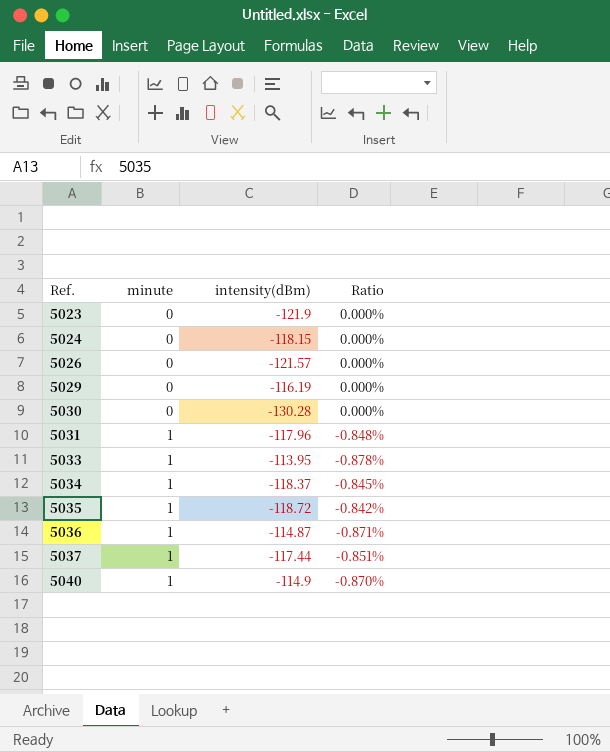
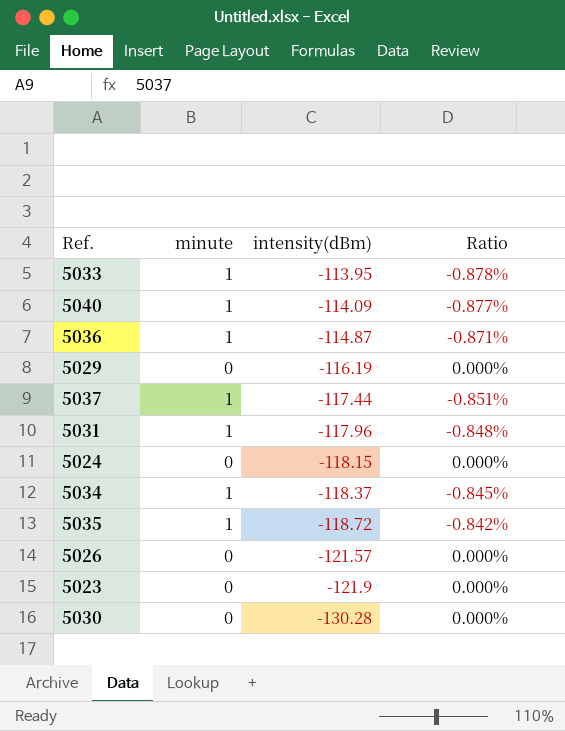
row order: Ref. ascending -> intensity(dBm) descending
5040 | intensity(dBm): -114.9 -> -114.09
5040 | Ratio: -0.870% -> -0.877%

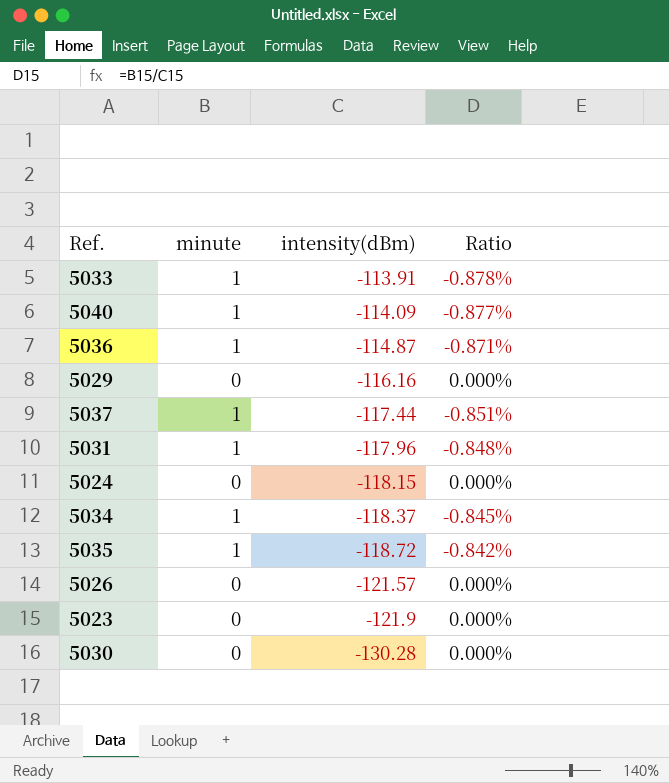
5033 | intensity(dBm): -113.95 -> -113.91
5029 | intensity(dBm): -116.19 -> -116.16

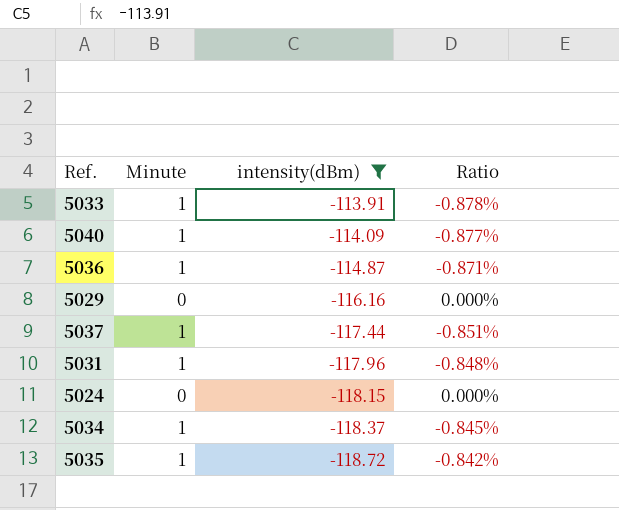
filter: none -> intensity(dBm) >= -118.72
column name: minute -> Minute

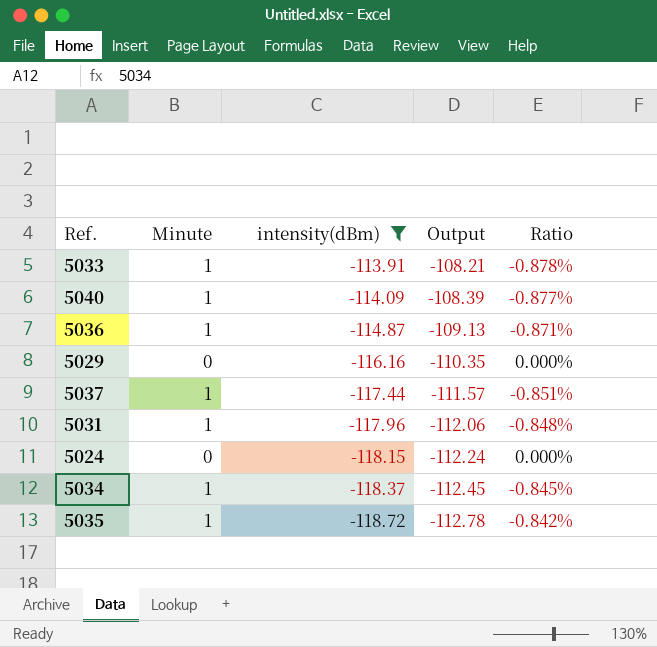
column Output | formula: none -> [intensity(dBm)] * 0.95

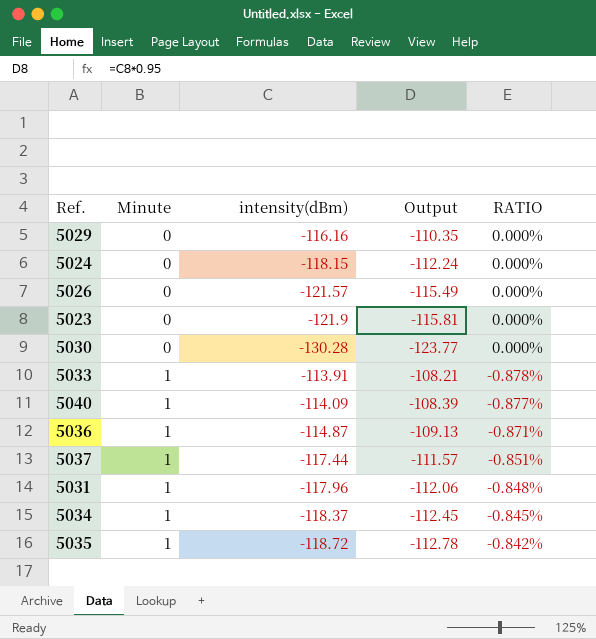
filter: intensity(dBm) >= -118.72 -> none
row order: intensity(dBm) descending -> Minute ascending
column name: Ratio -> RATIO

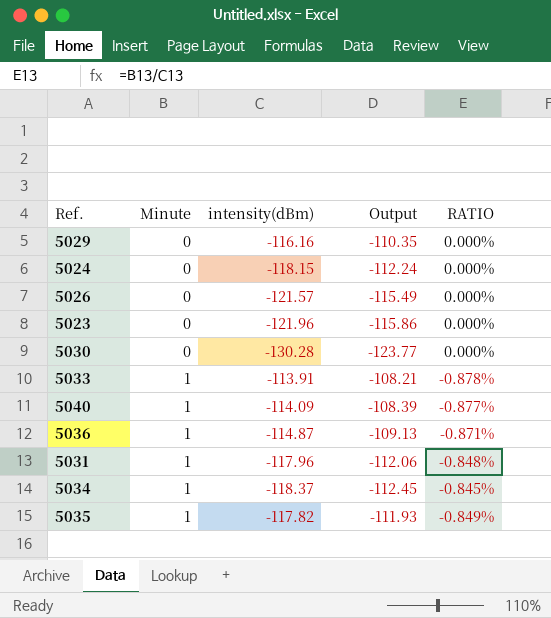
row 5037: 1 | -117.44 | -111.57 | -0.851% -> none
5023 | intensity(dBm): -121.9 -> -121.96
5023 | Output: -115.81 -> -115.86
5035 | intensity(dBm): -118.72 -> -117.82
5035 | Output: -112.78 -> -111.93
5035 | RATIO: -0.842% -> -0.849%

